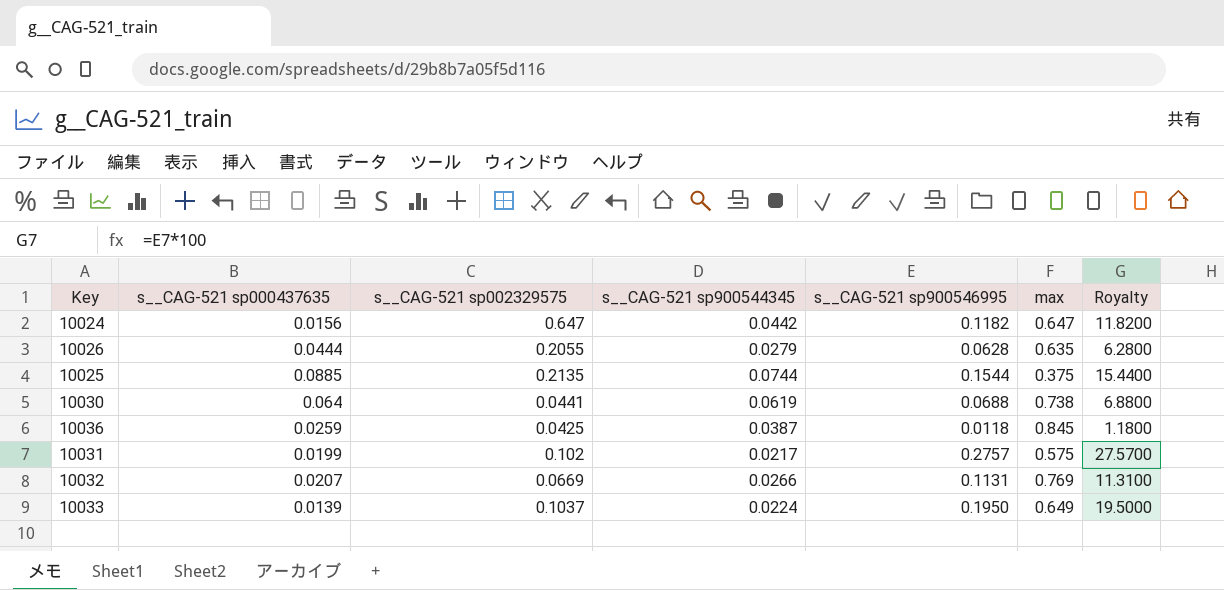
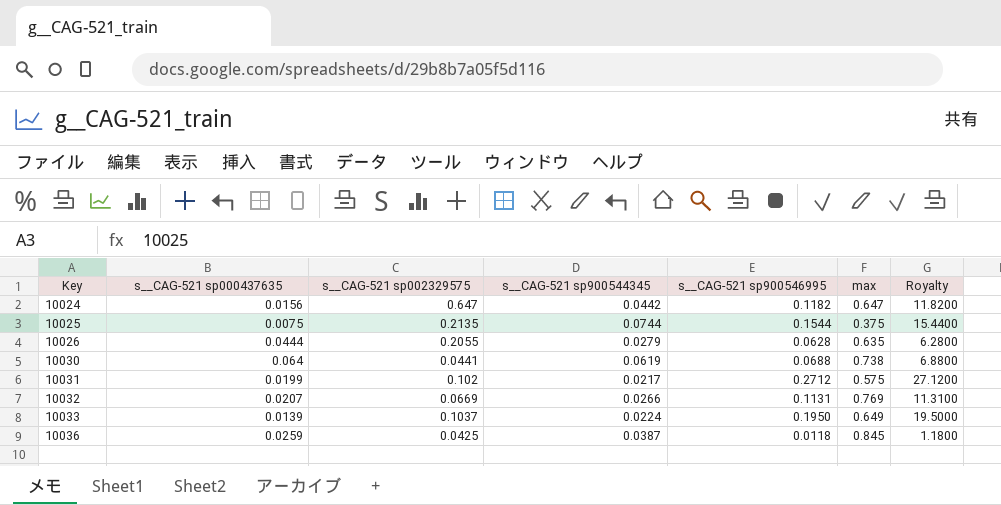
row order: none -> Key ascending
10025 | s__CAG-521 sp000437635: 0.0885 -> 0.0075
10031 | s__CAG-521 sp900546995: 0.2757 -> 0.2712
10031 | Royalty: 27.5700 -> 27.1200

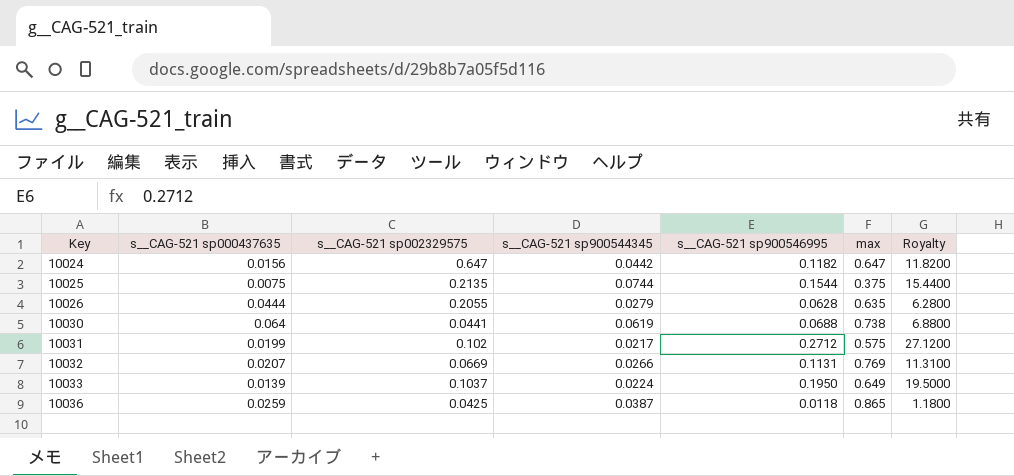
10036 | max: 0.845 -> 0.865

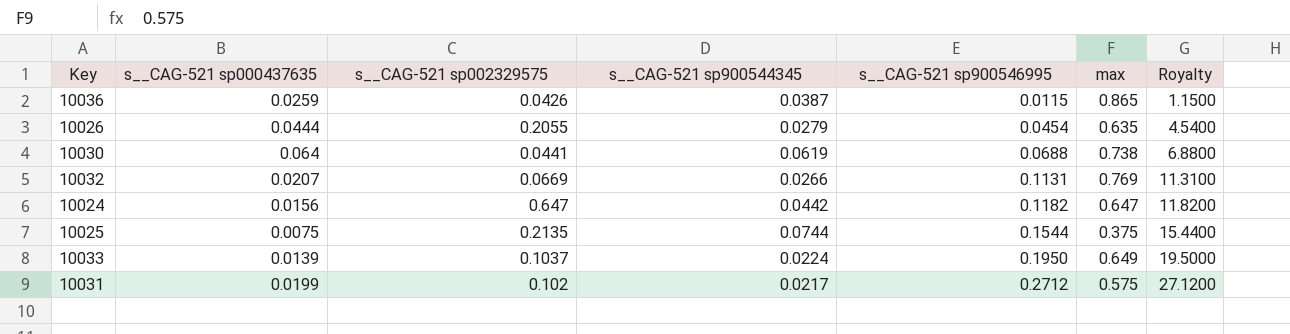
row order: Key ascending -> s__CAG-521 sp900546995 ascending
10036 | s__CAG-521 sp002329575: 0.0425 -> 0.0426
10036 | s__CAG-521 sp900546995: 0.0118 -> 0.0115
10036 | Royalty: 1.1800 -> 1.1500
10026 | s__CAG-521 sp900546995: 0.0628 -> 0.0454
10026 | Royalty: 6.2800 -> 4.5400

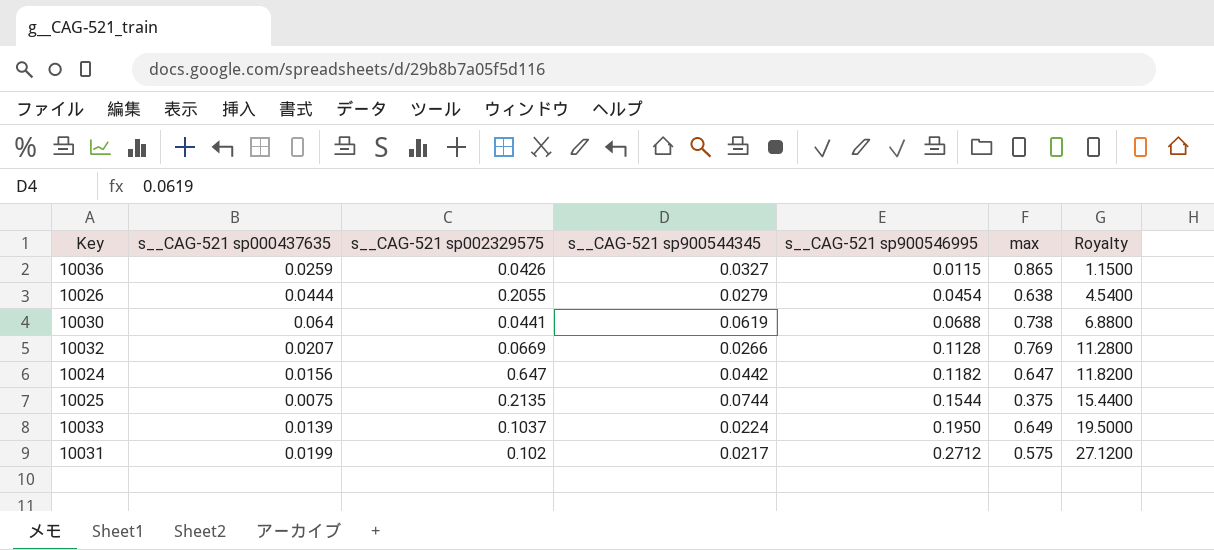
10036 | s__CAG-521 sp900544345: 0.0387 -> 0.0327
10026 | max: 0.635 -> 0.638
10032 | s__CAG-521 sp900546995: 0.1131 -> 0.1128
10032 | Royalty: 11.3100 -> 11.2800

